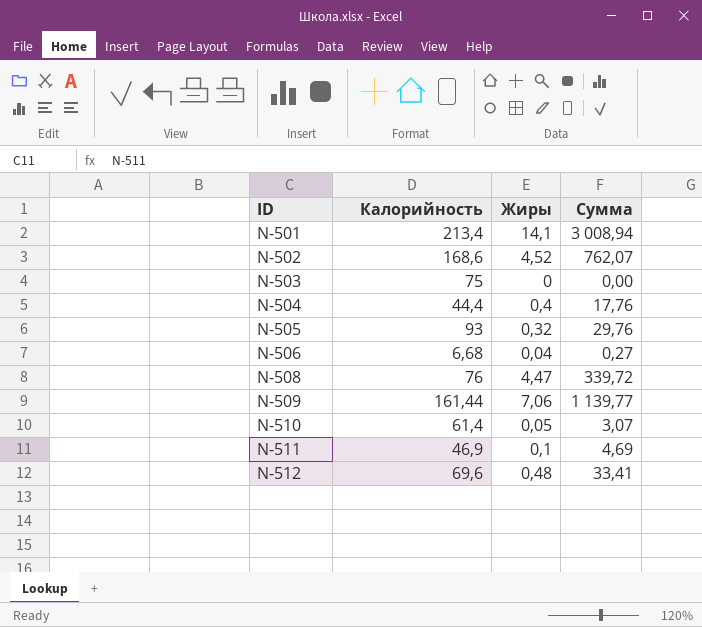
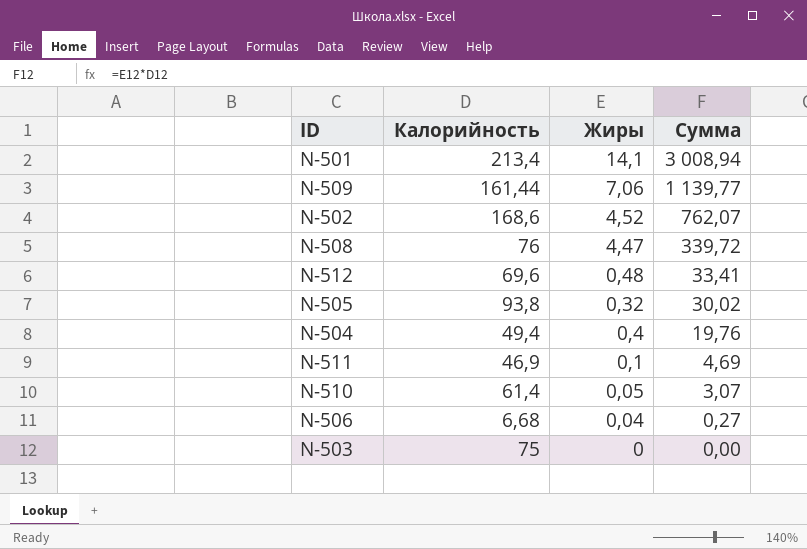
row order: ID ascending -> Сумма descending
N-505 | Калорийность: 93 -> 93,8
N-505 | Сумма: 29,76 -> 30,02
N-504 | Калорийность: 44,4 -> 49,4
N-504 | Сумма: 17,76 -> 19,76

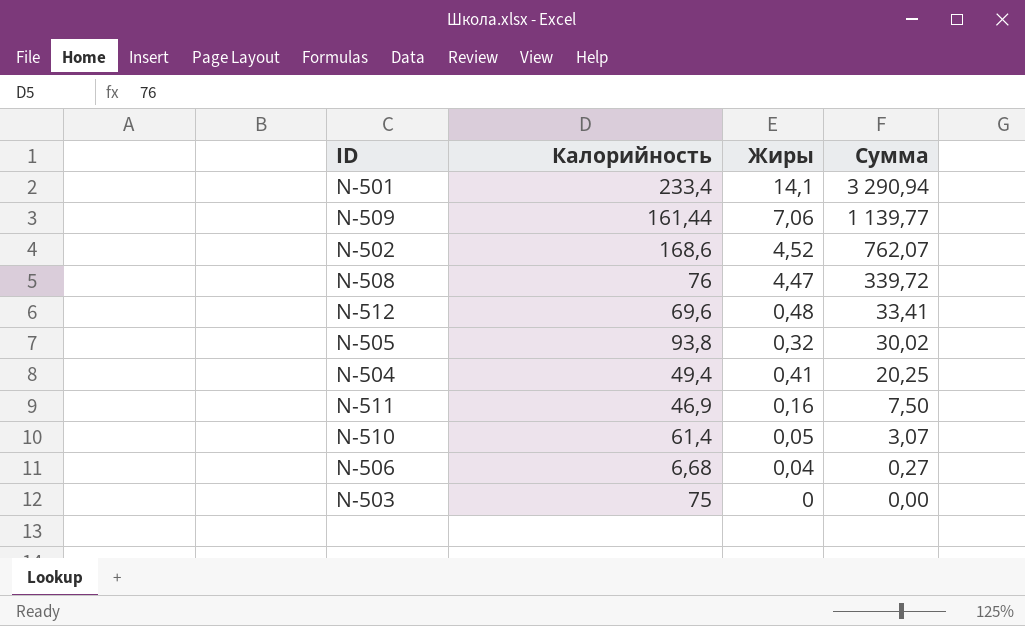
N-501 | Калорийность: 213,4 -> 233,4
N-501 | Сумма: 3 008,94 -> 3 290,94
N-504 | Жиры: 0,4 -> 0,41
N-504 | Сумма: 19,76 -> 20,25
N-511 | Жиры: 0,1 -> 0,16
N-511 | Сумма: 4,69 -> 7,50

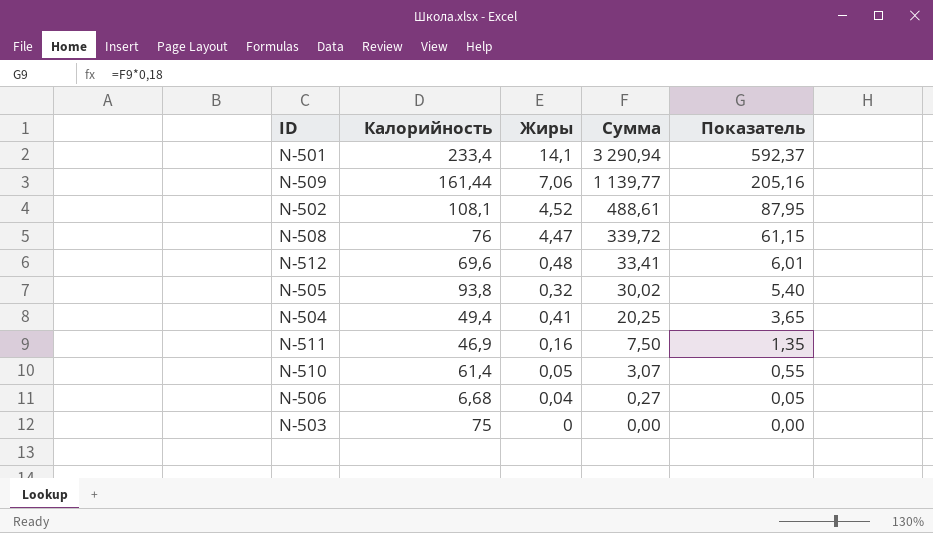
column Показатель | formula: none -> [Сумма] * 0,18
N-502 | Калорийность: 168,6 -> 108,1
N-502 | Сумма: 762,07 -> 488,61

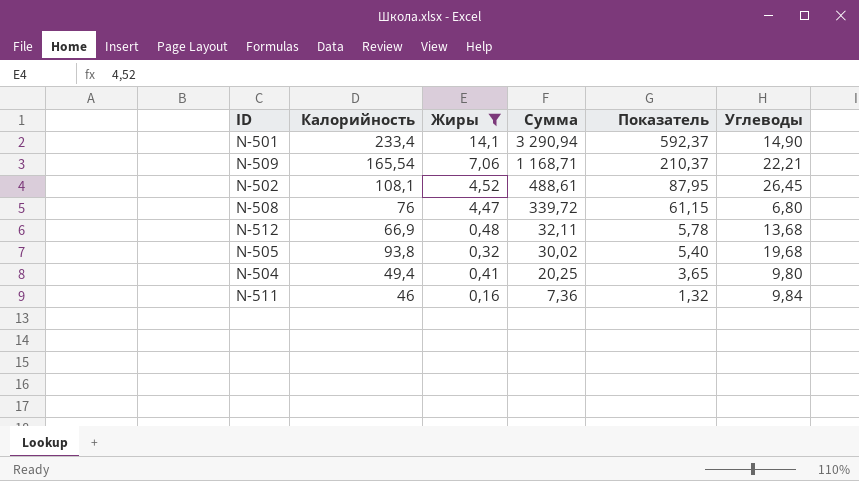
filter: none -> Жиры >= 0,16
column Углеводы | position: none -> 6
N-509 | Калорийность: 161,44 -> 165,54
N-509 | Сумма: 1 139,77 -> 1 168,71
N-509 | Показатель: 205,16 -> 210,37
N-512 | Калорийность: 69,6 -> 66,9
N-512 | Сумма: 33,41 -> 32,11
N-512 | Показатель: 6,01 -> 5,78
N-511 | Калорийность: 46,9 -> 46
N-511 | Сумма: 7,50 -> 7,36
N-511 | Показатель: 1,35 -> 1,32

